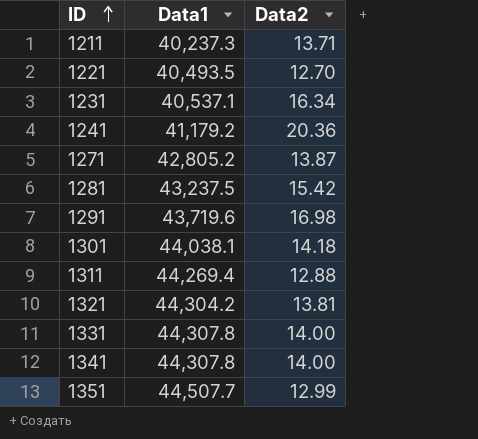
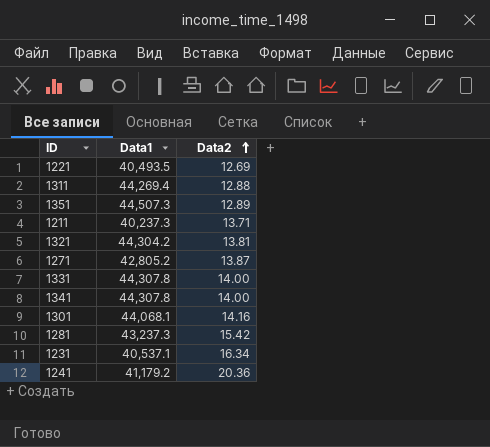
row order: ID ascending -> Data2 ascending
row 1291: 43,719.6 | 16.98 -> none
1221 | Data2: 12.70 -> 12.69
1351 | Data1: 44,507.7 -> 44,507.3
1351 | Data2: 12.99 -> 12.89
1301 | Data1: 44,038.1 -> 44,068.1
1301 | Data2: 14.18 -> 14.16
1281 | Data1: 43,237.5 -> 43,237.3

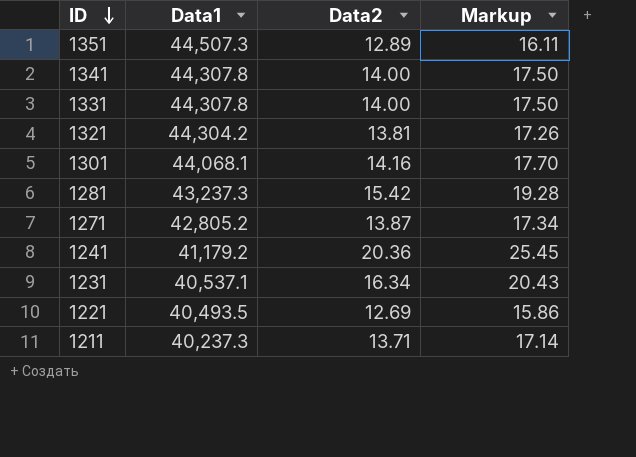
row order: Data2 ascending -> ID descending
column Markup | formula: none -> [Data2] * 1.25
row 1311: 44,269.4 | 12.88 -> none

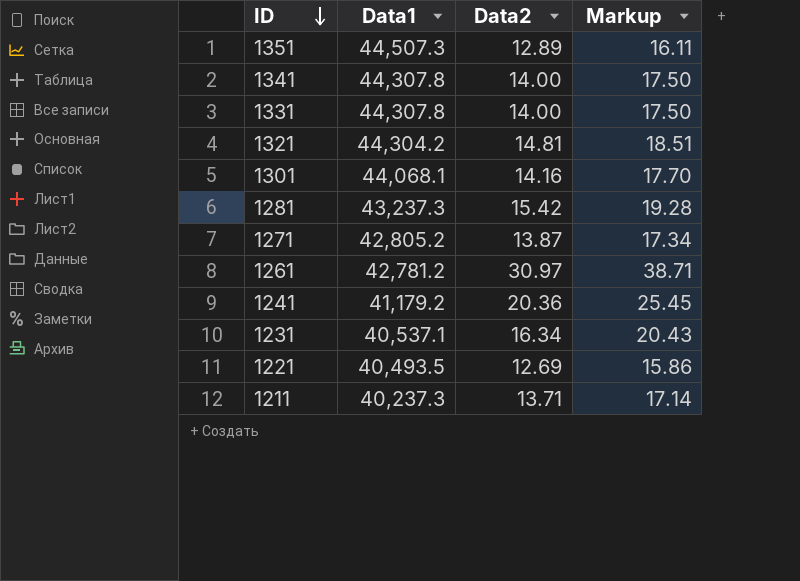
1321 | Data2: 13.81 -> 14.81
1321 | Markup: 17.26 -> 18.51
row 1261: none -> 42,781.2 | 30.97 | 38.71

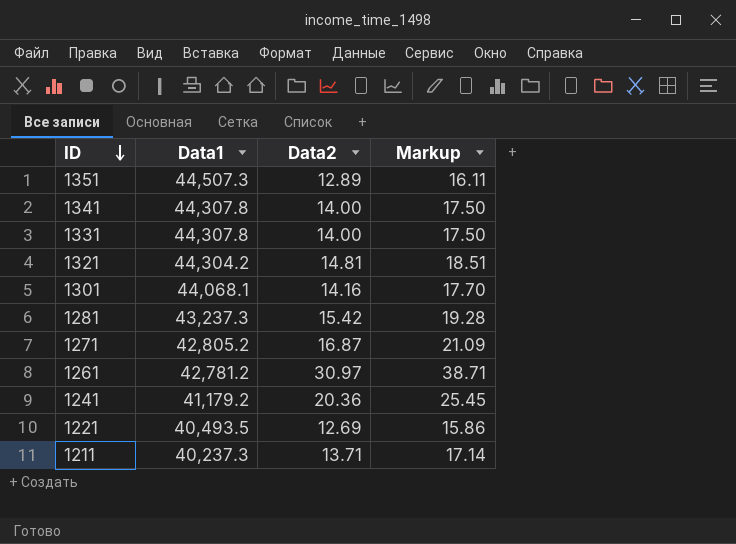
row 1231: 40,537.1 | 16.34 | 20.43 -> none
1271 | Data2: 13.87 -> 16.87
1271 | Markup: 17.34 -> 21.09

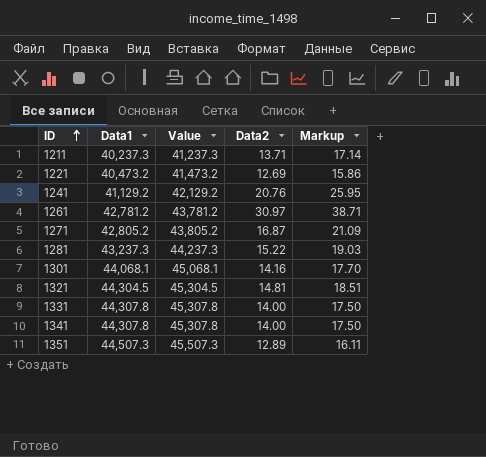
row order: ID descending -> ID ascending
column Value | formula: none -> [Data1] + 1000
1221 | Data1: 40,493.5 -> 40,473.2
1241 | Data1: 41,179.2 -> 41,129.2
1241 | Data2: 20.36 -> 20.76
1241 | Markup: 25.45 -> 25.95
1281 | Data2: 15.42 -> 15.22
1281 | Markup: 19.28 -> 19.03
1321 | Data1: 44,304.2 -> 44,304.5

